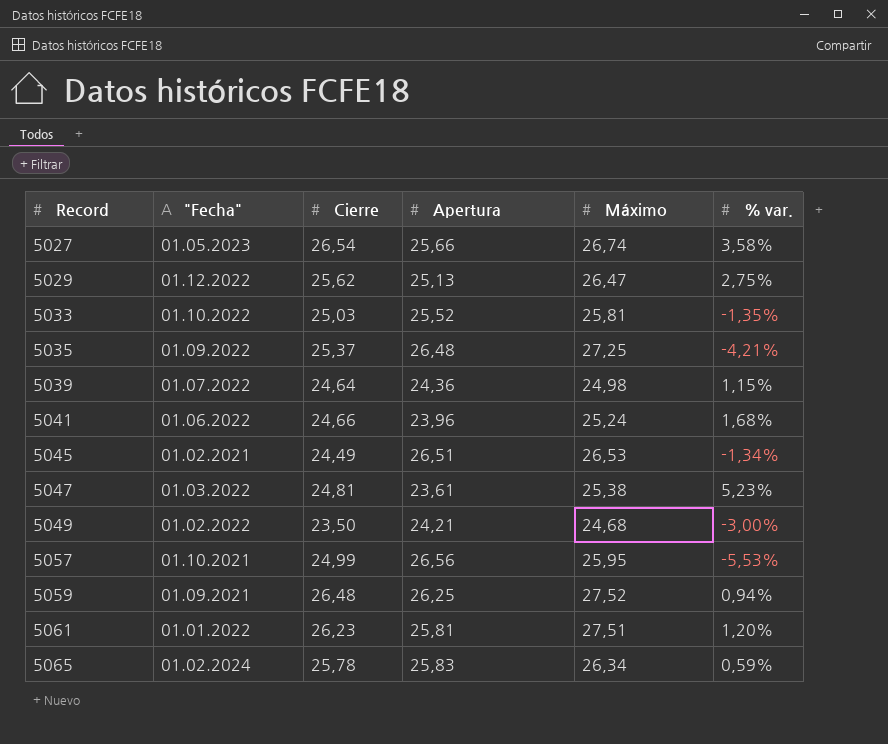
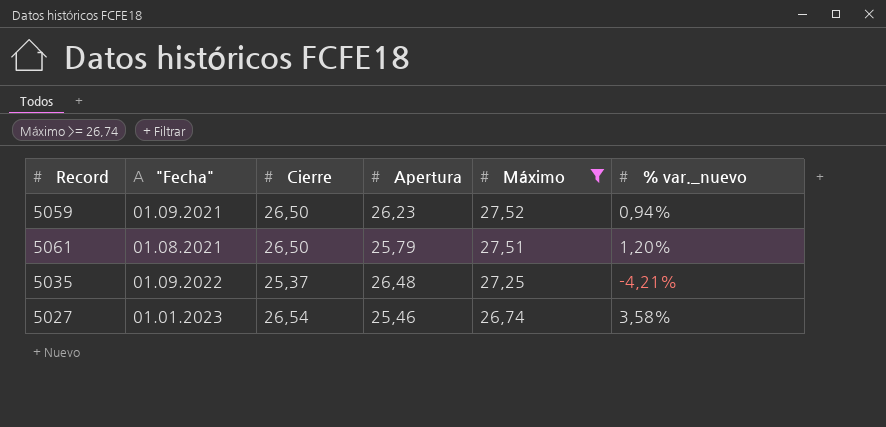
filter: none -> Máximo >= 26,74
row order: Record ascending -> Máximo descending
column name: % var. -> % var._nuevo
5059 | Cierre: 26,48 -> 26,50
5059 | Apertura: 26,25 -> 26,23
5061 | "Fecha": 01.01.2022 -> 01.08.2021
5061 | Cierre: 26,23 -> 26,50
5061 | Apertura: 25,81 -> 25,79
5027 | "Fecha": 01.05.2023 -> 01.01.2023
5027 | Apertura: 25,66 -> 25,46

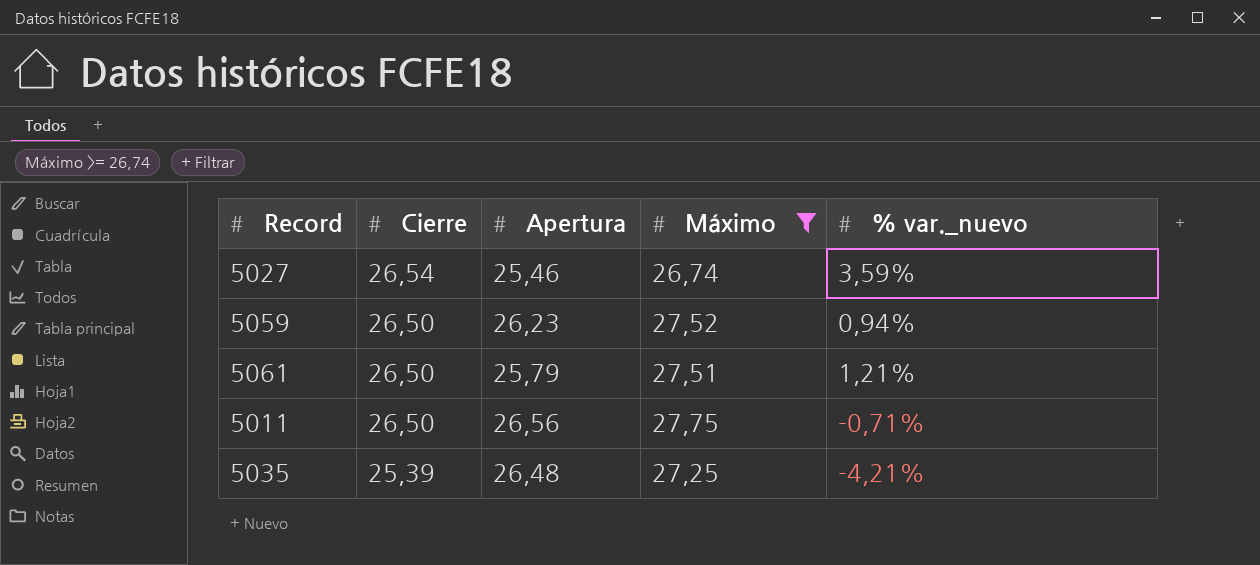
row order: Máximo descending -> Cierre descending
column "Fecha" | position: 2 -> none
5027 | % var._nuevo: 3,58% -> 3,59%
5061 | % var._nuevo: 1,20% -> 1,21%
row 5011: none -> 26,50 | 26,56 | 27,75 | -0,71%
5035 | Cierre: 25,37 -> 25,39

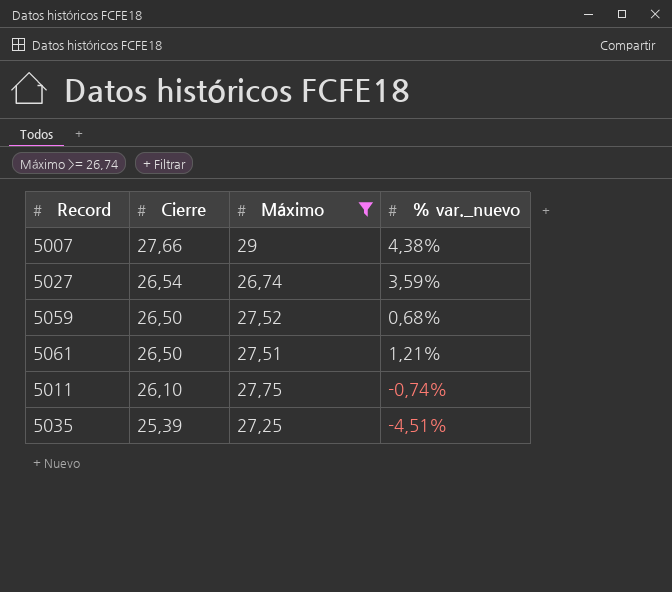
column Apertura | position: 3 -> none
row 5007: none -> 27,66 | 29 | 4,38%
5059 | % var._nuevo: 0,94% -> 0,68%
5011 | Cierre: 26,50 -> 26,10
5011 | % var._nuevo: -0,71% -> -0,74%
5035 | % var._nuevo: -4,21% -> -4,51%

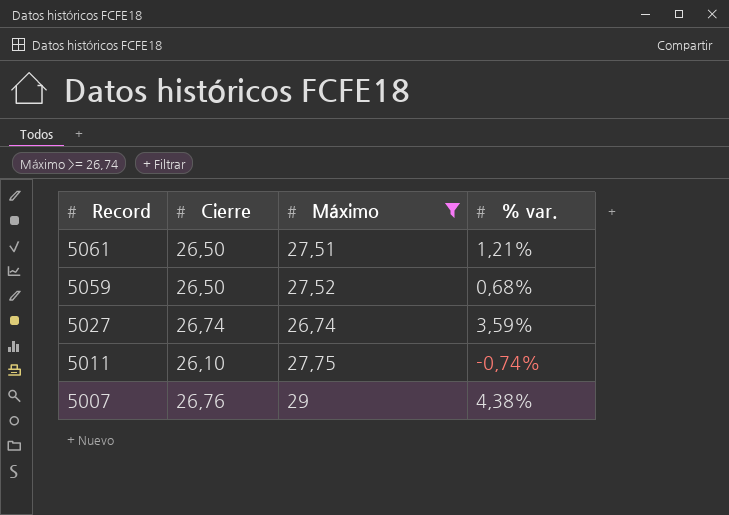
row order: Cierre descending -> Record descending
column name: % var._nuevo -> % var.
row 5035: 25,39 | 27,25 | -4,51% -> none
5027 | Cierre: 26,54 -> 26,74
5007 | Cierre: 27,66 -> 26,76

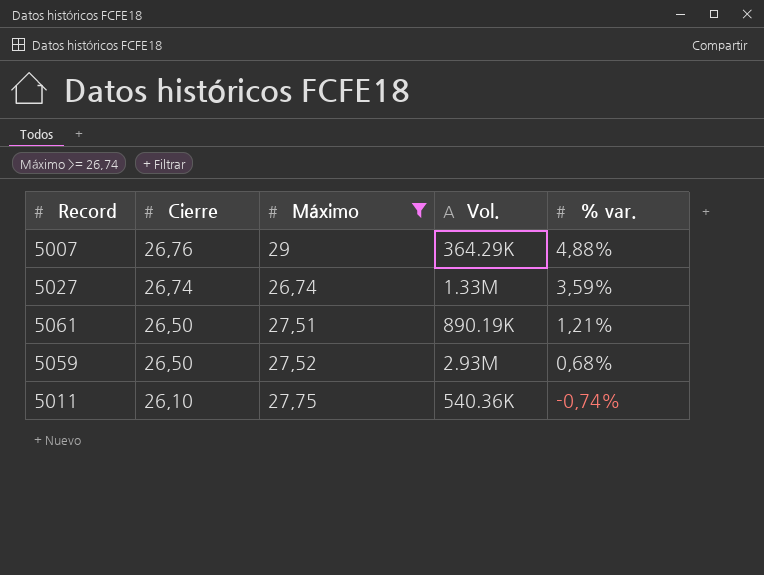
row order: Record descending -> Cierre descending
column Vol. | position: none -> 4
5007 | % var.: 4,38% -> 4,88%

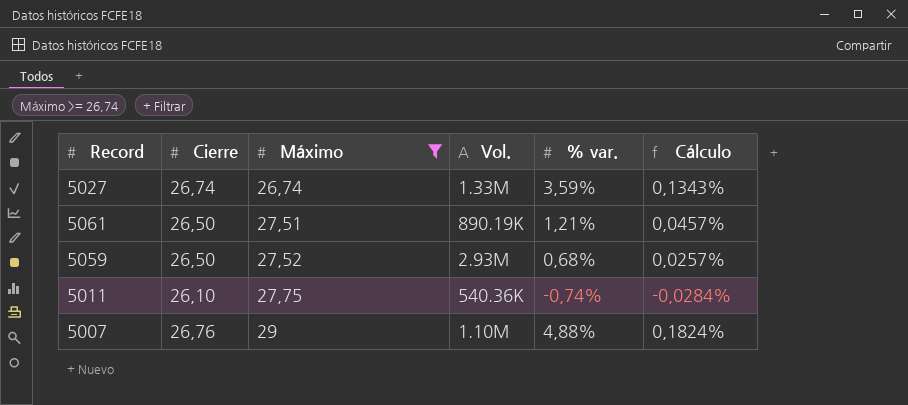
row order: Cierre descending -> Máximo ascending
column Cálculo | formula: none -> [% var.] / [Cierre]
5007 | Vol.: 364.29K -> 1.10M

